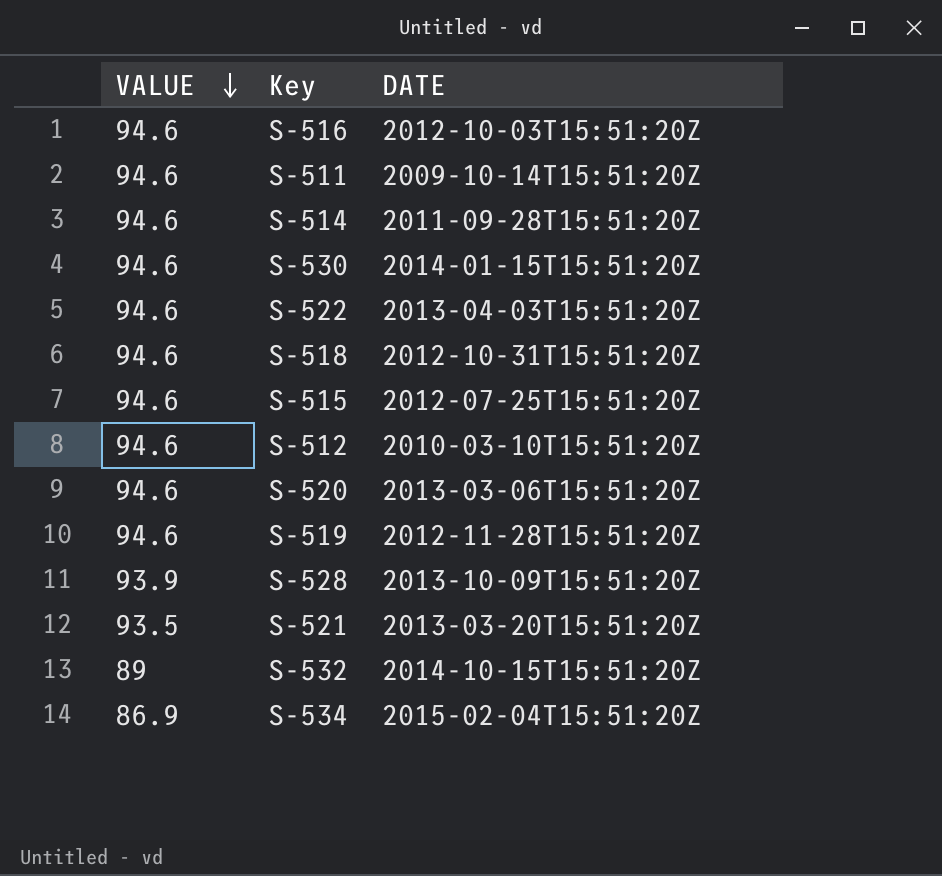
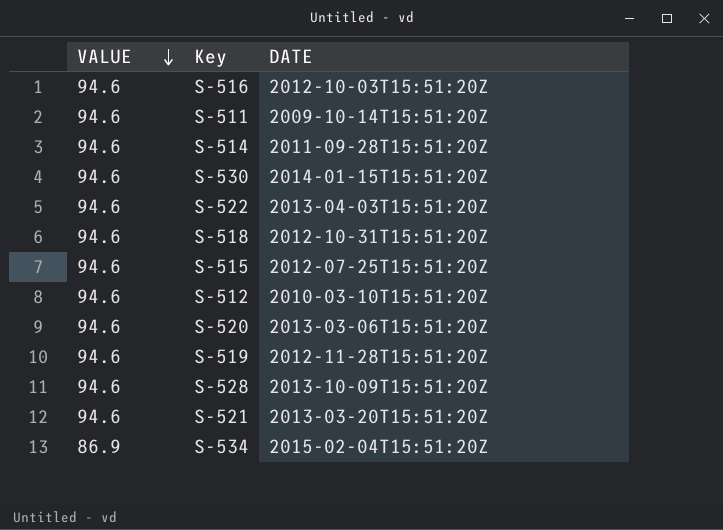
row S-532: 89 | 2014-10-15T15:51:20Z -> none
S-528 | VALUE: 93.9 -> 94.6
S-521 | VALUE: 93.5 -> 94.6

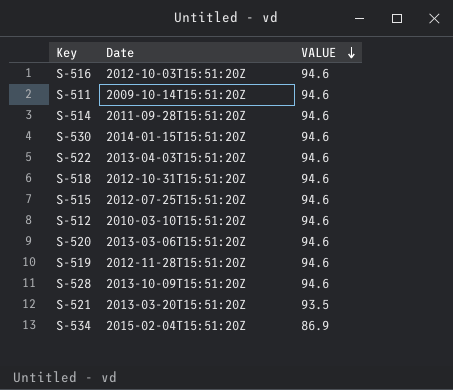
column name: DATE -> Date
column VALUE | position: 1 -> 3
S-521 | VALUE: 94.6 -> 93.5

